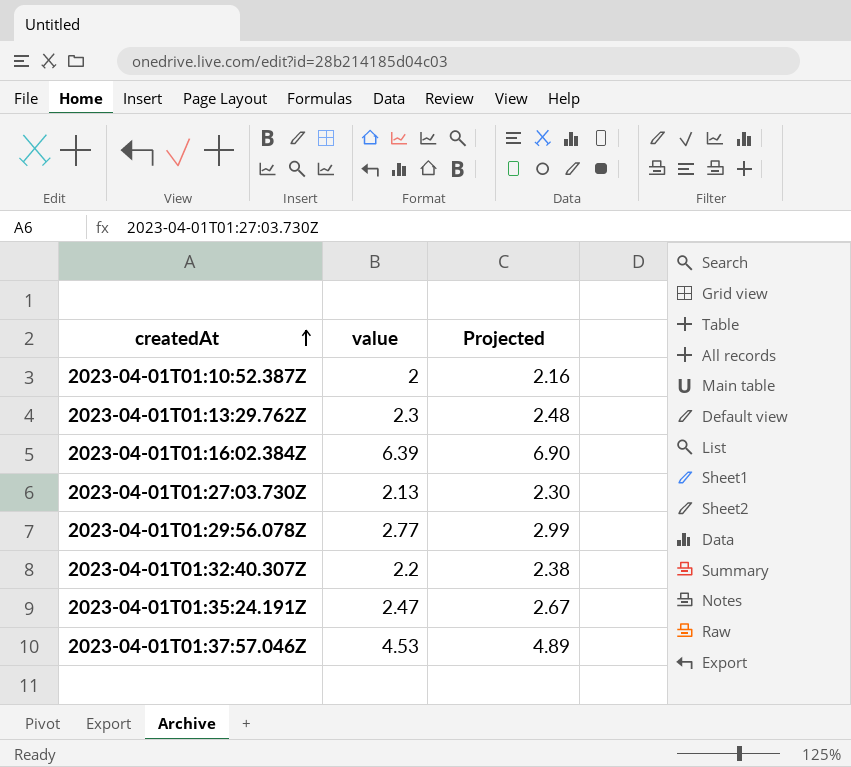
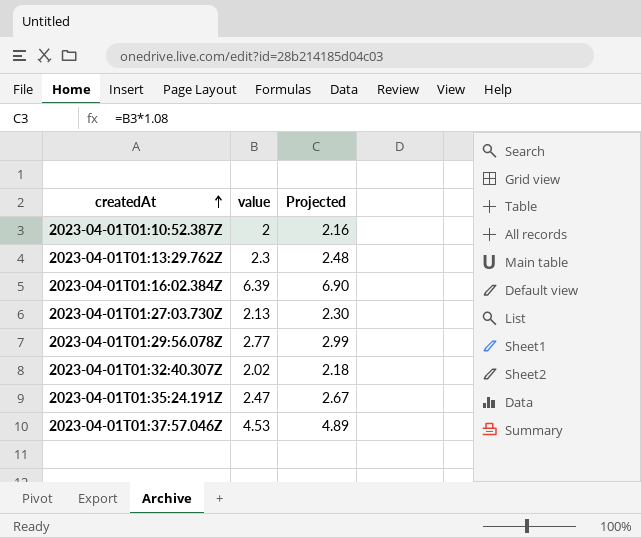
2023-04-01T01:32:40.307Z | value: 2.2 -> 2.02
2023-04-01T01:32:40.307Z | Projected: 2.38 -> 2.18

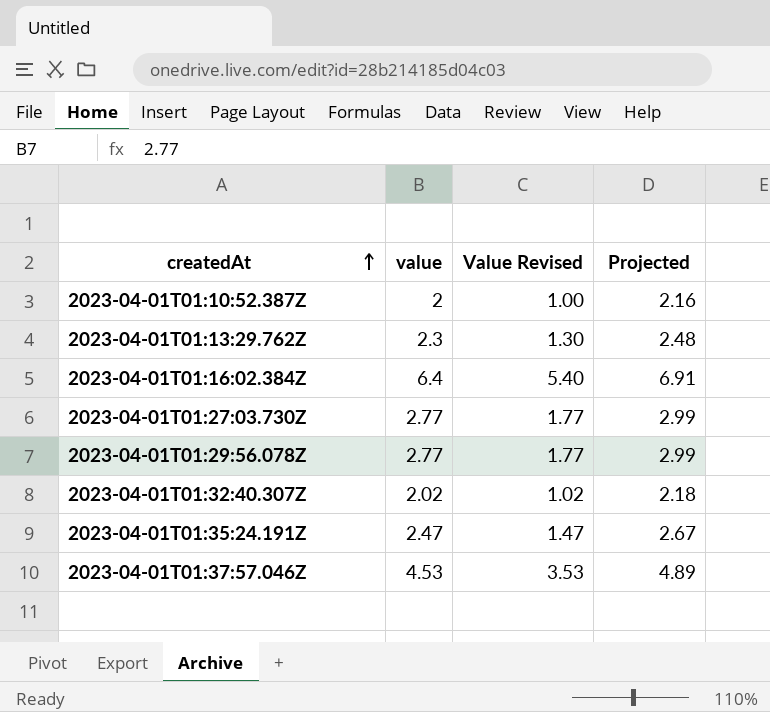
column Value Revised | formula: none -> [value] - 1
2023-04-01T01:16:02.384Z | value: 6.39 -> 6.4
2023-04-01T01:16:02.384Z | Projected: 6.90 -> 6.91
2023-04-01T01:27:03.730Z | value: 2.13 -> 2.77
2023-04-01T01:27:03.730Z | Projected: 2.30 -> 2.99

